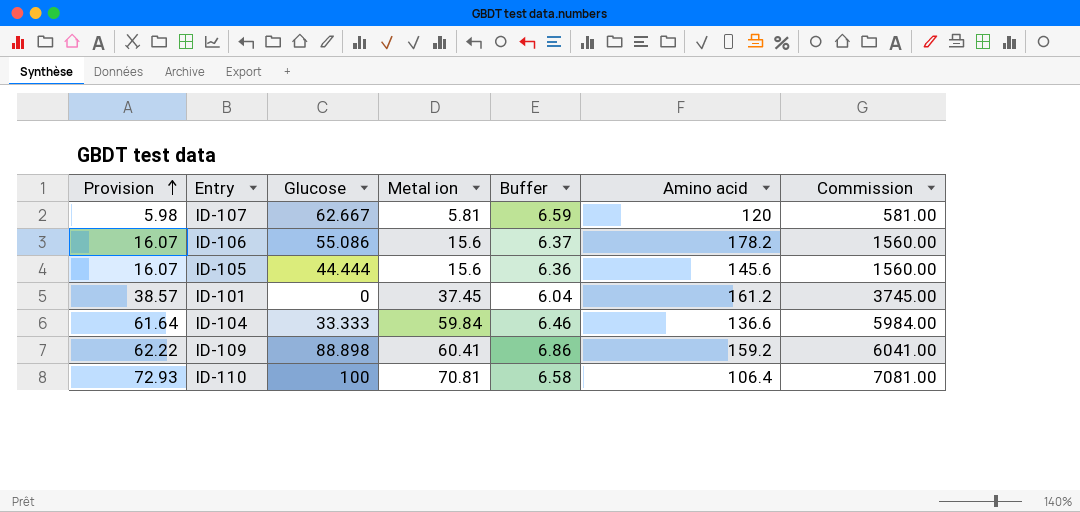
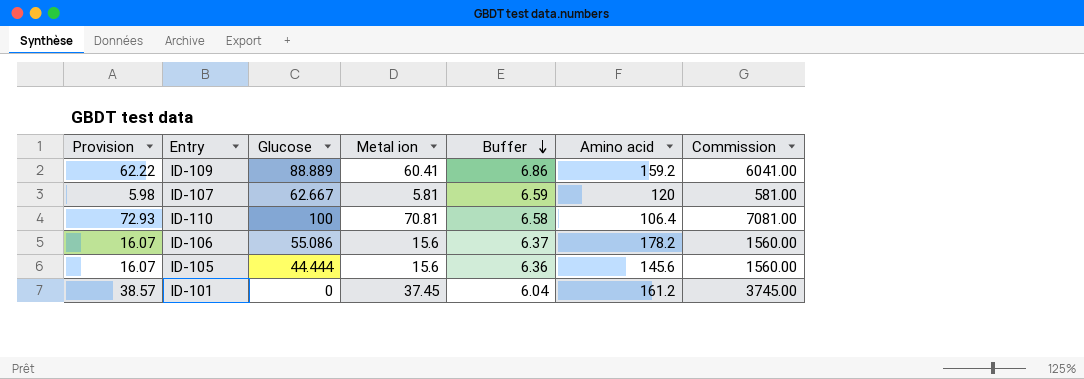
row order: Provision ascending -> Buffer descending
row ID-104: 61.64 | 33.333 | 59.84 | 6.46 | 136.6 | 5984.00 -> none
ID-109 | Glucose: 88.898 -> 88.889

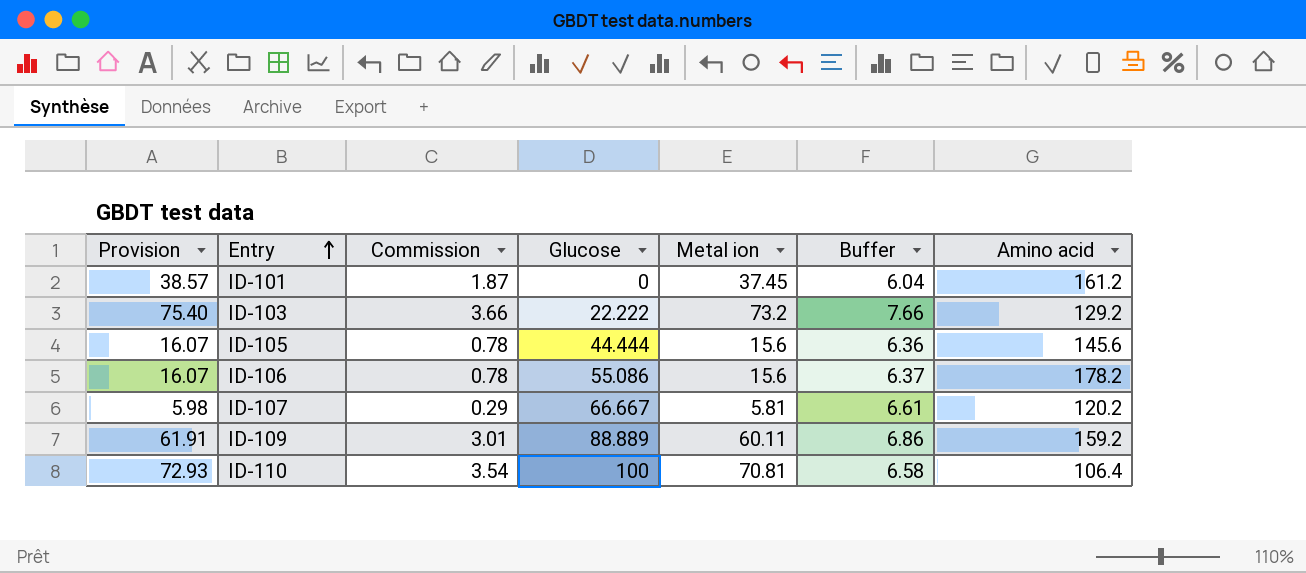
row order: Buffer descending -> Entry ascending
column Commission | formula: [Metal ion] * 100 -> [Metal ion] * 0.05
column Commission | position: 7 -> 3
row ID-103: none -> 75.40 | 3.66 | 22.222 | 73.2 | 7.66 | 129.2
ID-107 | Glucose: 62.667 -> 66.667
ID-107 | Buffer: 6.59 -> 6.61
ID-107 | Amino acid: 120 -> 120.2
ID-109 | Provision: 62.22 -> 61.91
ID-109 | Metal ion: 60.41 -> 60.11

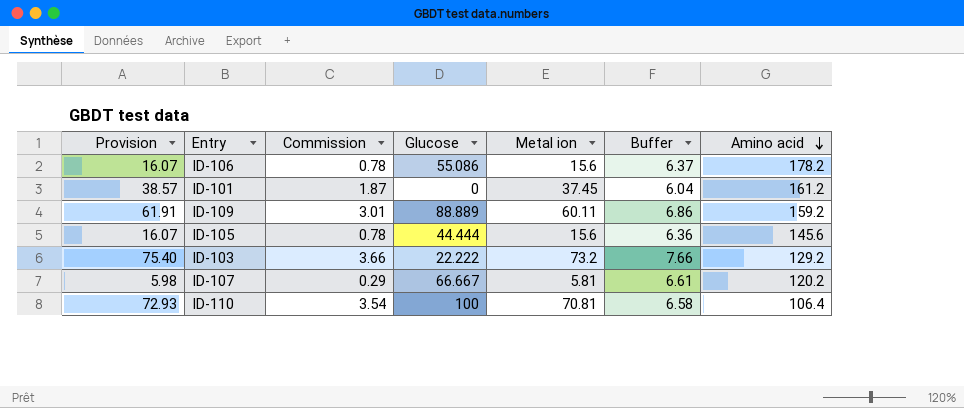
row order: Entry ascending -> Amino acid descending

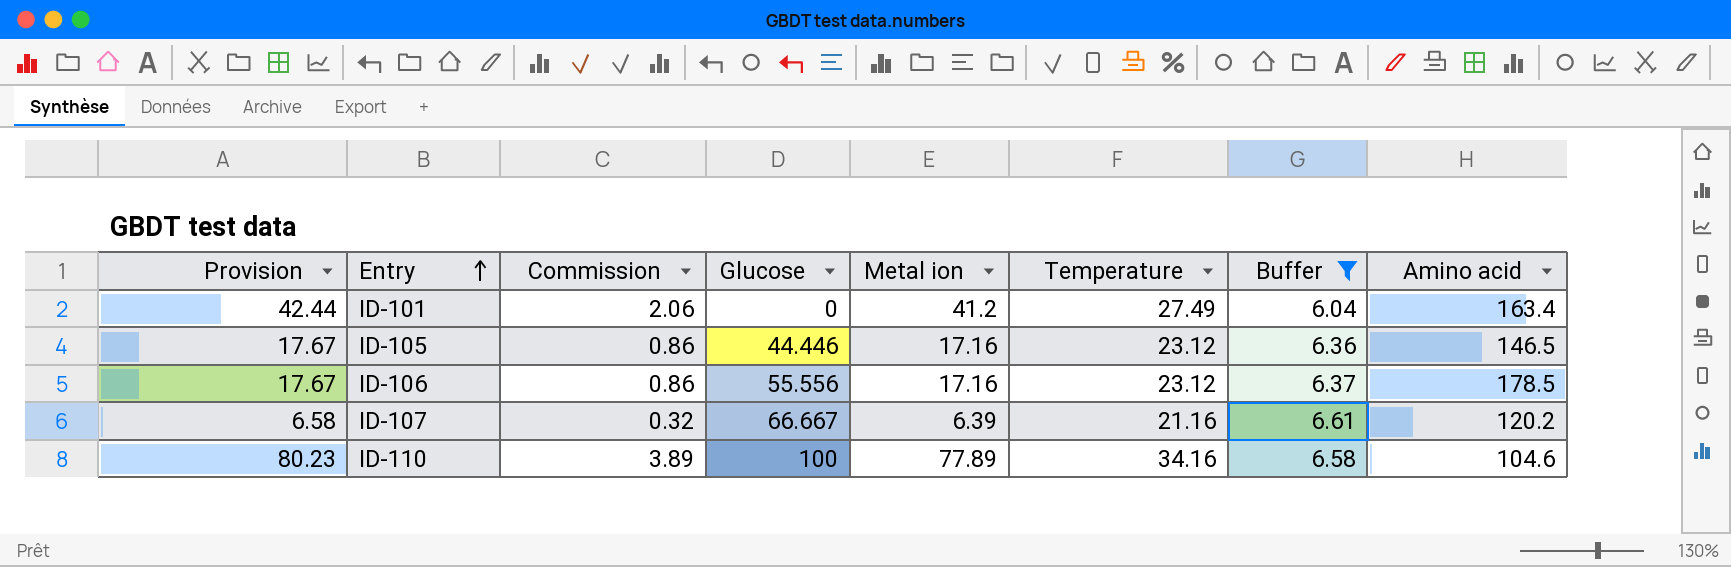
filter: none -> Buffer <= 6.61
row order: Amino acid descending -> Entry ascending
column Temperature | position: none -> 6
ID-101 | Provision: 38.57 -> 42.44
ID-101 | Commission: 1.87 -> 2.06
ID-101 | Metal ion: 37.45 -> 41.2
ID-101 | Amino acid: 161.2 -> 163.4
ID-105 | Provision: 16.07 -> 17.67
ID-105 | Commission: 0.78 -> 0.86
ID-105 | Glucose: 44.444 -> 44.446
ID-105 | Metal ion: 15.6 -> 17.16
ID-105 | Amino acid: 145.6 -> 146.5
ID-106 | Provision: 16.07 -> 17.67
ID-106 | Commission: 0.78 -> 0.86
ID-106 | Glucose: 55.086 -> 55.556
ID-106 | Metal ion: 15.6 -> 17.16
ID-106 | Amino acid: 178.2 -> 178.5
ID-107 | Provision: 5.98 -> 6.58
ID-107 | Commission: 0.29 -> 0.32
ID-107 | Metal ion: 5.81 -> 6.39
ID-110 | Provision: 72.93 -> 80.23
ID-110 | Commission: 3.54 -> 3.89
ID-110 | Metal ion: 70.81 -> 77.89
ID-110 | Amino acid: 106.4 -> 104.6

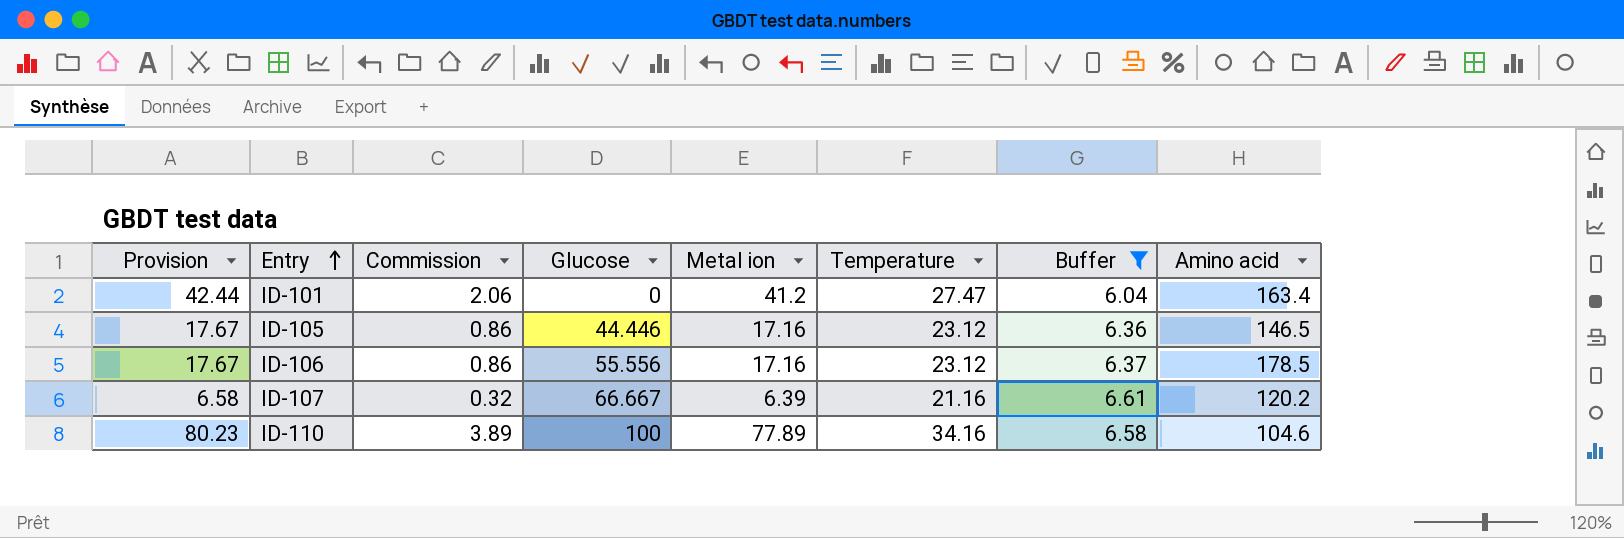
ID-101 | Temperature: 27.49 -> 27.47

